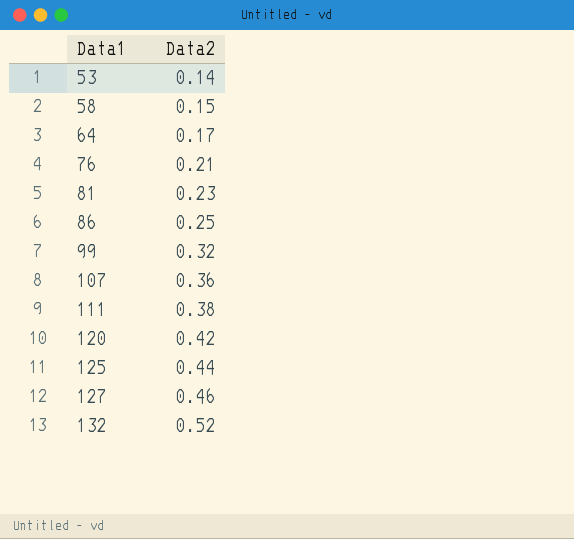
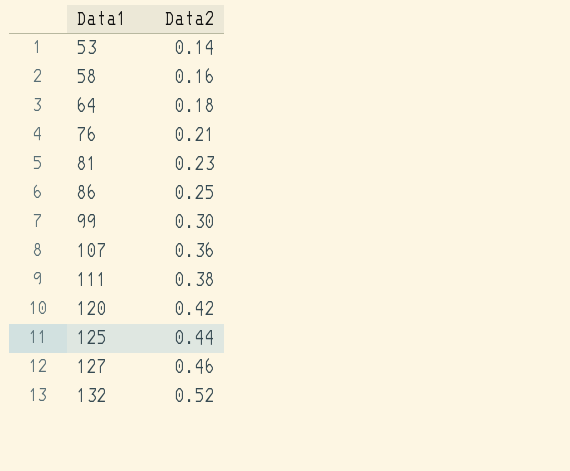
58 | Data2: 0.15 -> 0.16
64 | Data2: 0.17 -> 0.18
99 | Data2: 0.32 -> 0.30

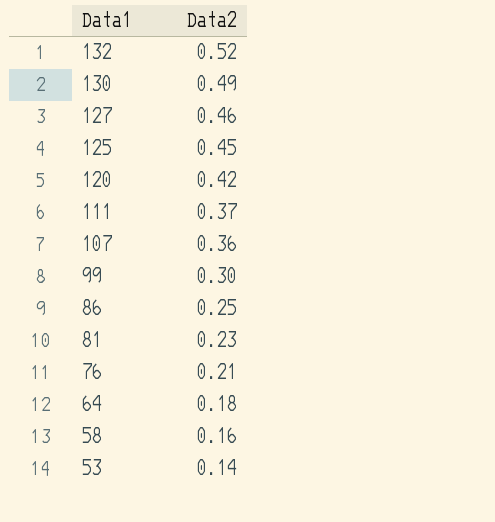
row order: Data1 ascending -> Data1 descending
row 130: none -> 0.49
125 | Data2: 0.44 -> 0.45
111 | Data2: 0.38 -> 0.37

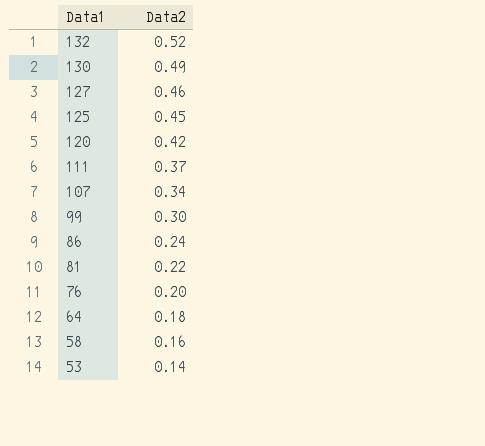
107 | Data2: 0.36 -> 0.34
86 | Data2: 0.25 -> 0.24
81 | Data2: 0.23 -> 0.22
76 | Data2: 0.21 -> 0.20

